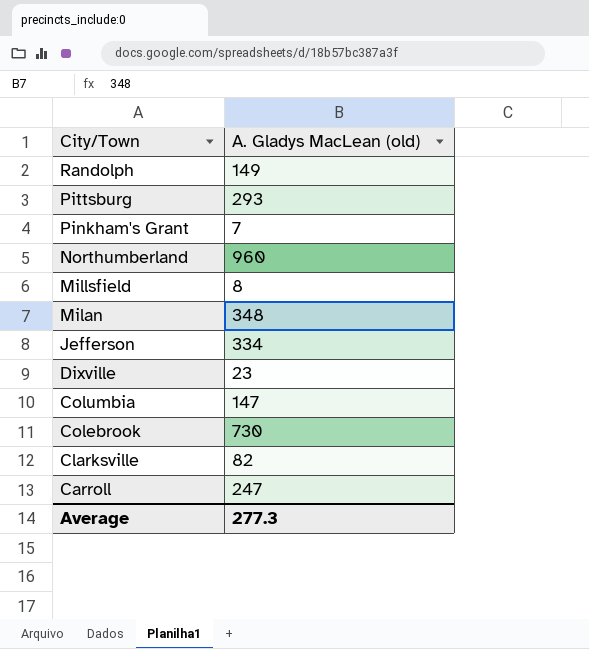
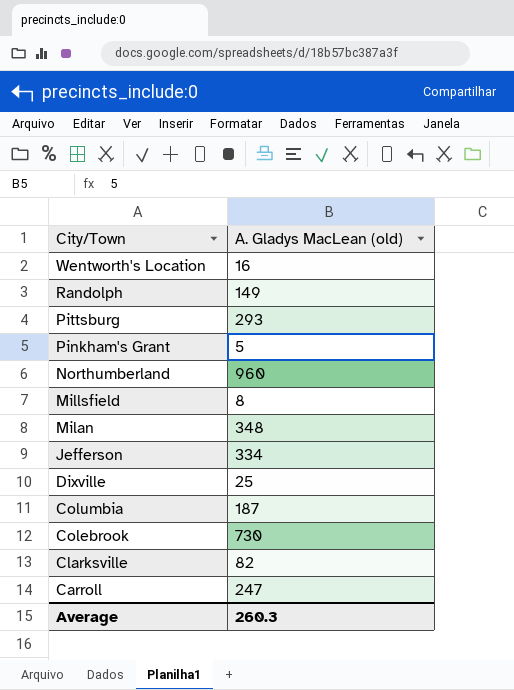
row Wentworth's Location: none -> 16
Pinkham's Grant | A. Gladys MacLean (old): 7 -> 5
Dixville | A. Gladys MacLean (old): 23 -> 25
Columbia | A. Gladys MacLean (old): 147 -> 187
Average | A. Gladys MacLean (old): 277.3 -> 260.3

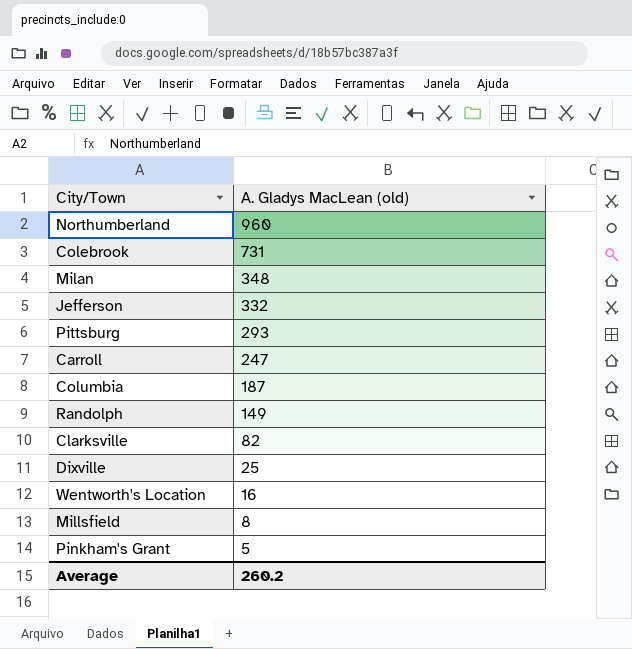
row order: City/Town descending -> A. Gladys MacLean (old) descending
Colebrook | A. Gladys MacLean (old): 730 -> 731
Jefferson | A. Gladys MacLean (old): 334 -> 332
Average | A. Gladys MacLean (old): 260.3 -> 260.2

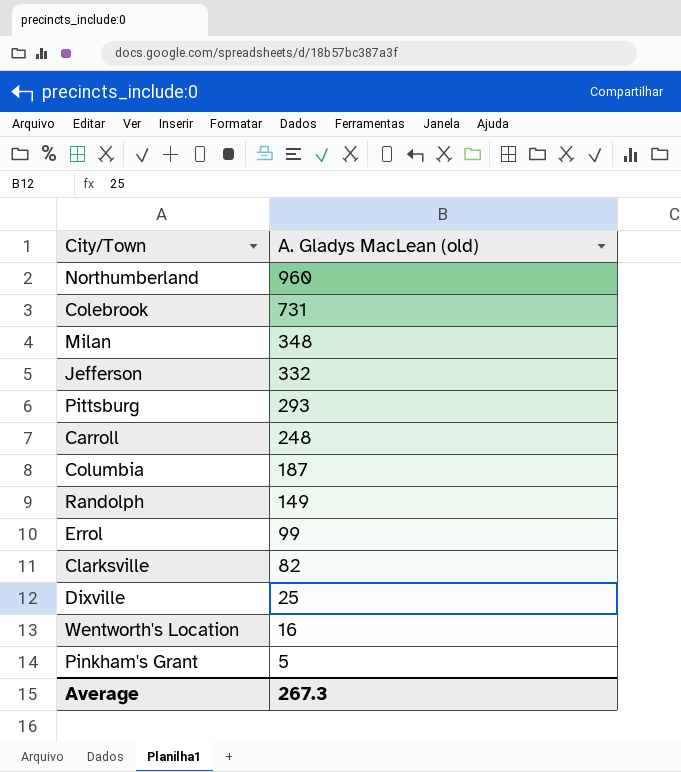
row Millsfield: 8 -> none
Carroll | A. Gladys MacLean (old): 247 -> 248
row Errol: none -> 99
Average | A. Gladys MacLean (old): 260.2 -> 267.3

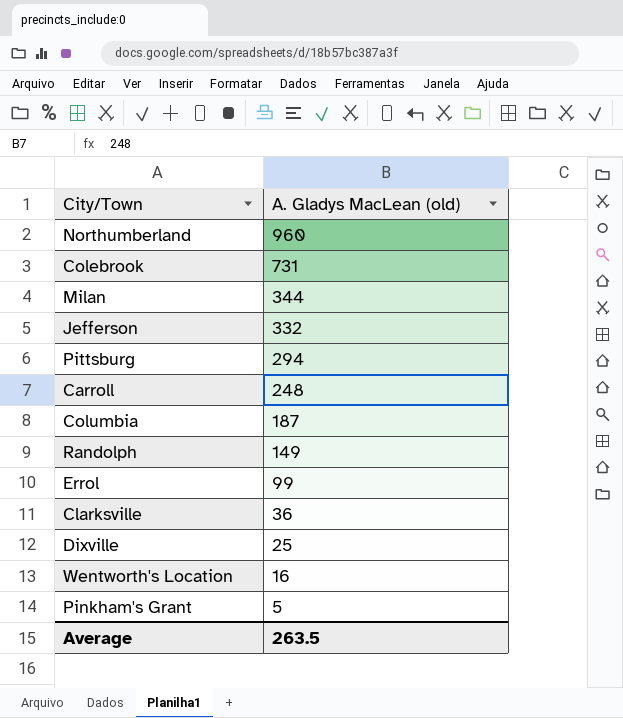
Milan | A. Gladys MacLean (old): 348 -> 344
Pittsburg | A. Gladys MacLean (old): 293 -> 294
Clarksville | A. Gladys MacLean (old): 82 -> 36
Average | A. Gladys MacLean (old): 267.3 -> 263.5

